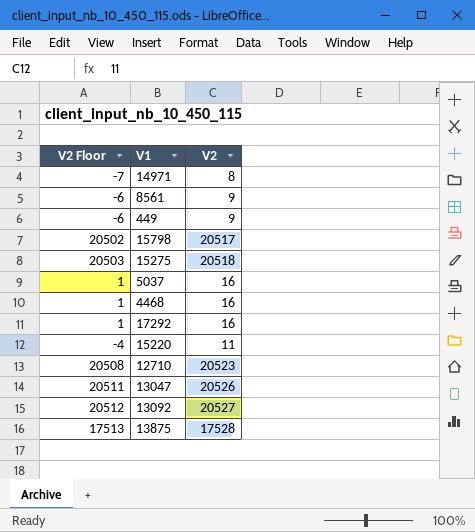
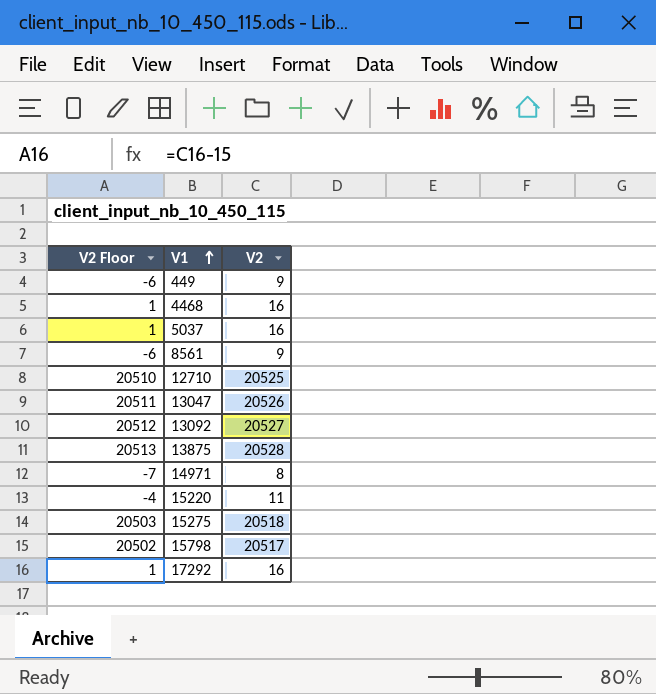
row order: none -> V1 ascending
12710 | V2 Floor: 20508 -> 20510
12710 | V2: 20523 -> 20525
13875 | V2 Floor: 17513 -> 20513
13875 | V2: 17528 -> 20528

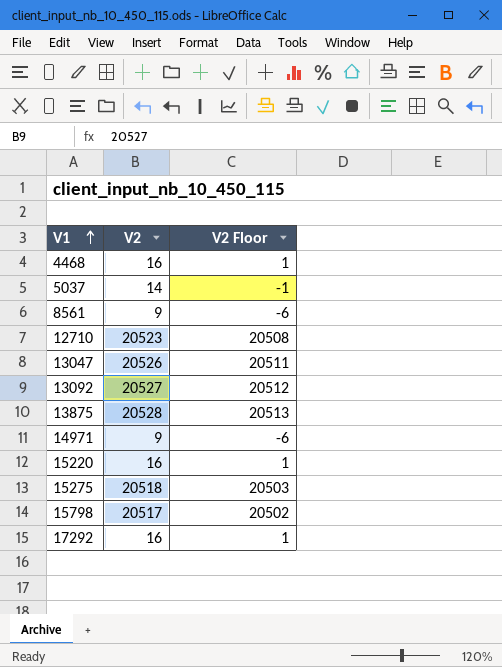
column V2 Floor | position: 1 -> 3
row 449: -6 | 9 -> none
5037 | V2: 16 -> 14
5037 | V2 Floor: 1 -> -1
12710 | V2: 20525 -> 20523
12710 | V2 Floor: 20510 -> 20508
14971 | V2: 8 -> 9
14971 | V2 Floor: -7 -> -6
15220 | V2: 11 -> 16
15220 | V2 Floor: -4 -> 1

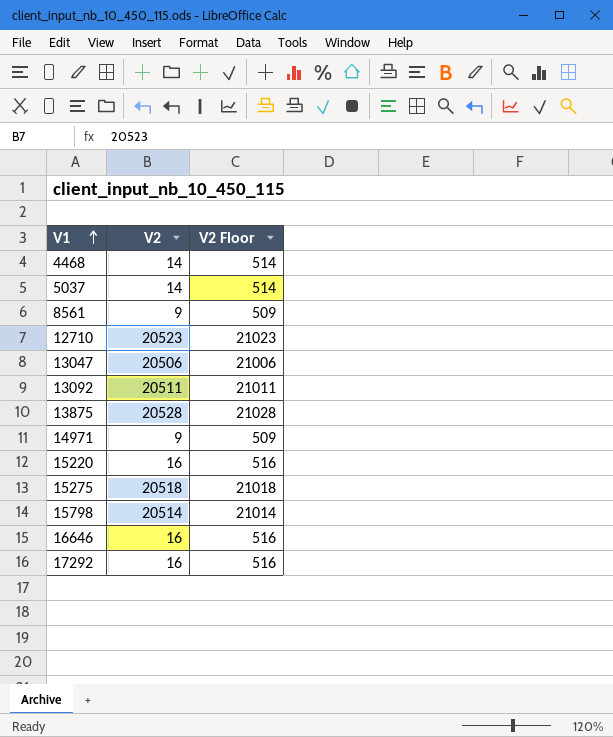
column V2 Floor | formula: [V2] - 15 -> [V2] + 500
4468 | V2: 16 -> 14
13047 | V2: 20526 -> 20506
13092 | V2: 20527 -> 20511
15798 | V2: 20517 -> 20514
row 16646: none -> 16 | 516

